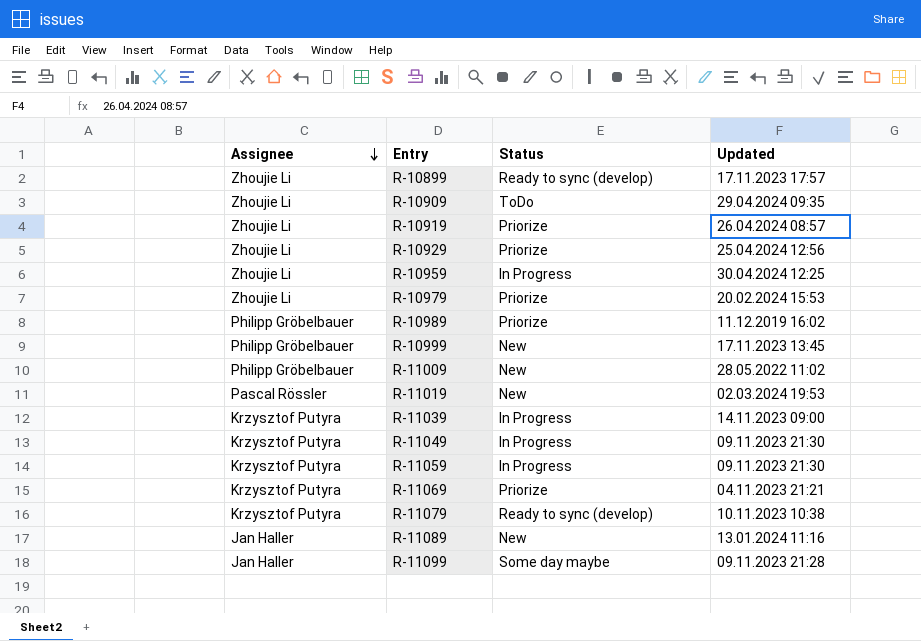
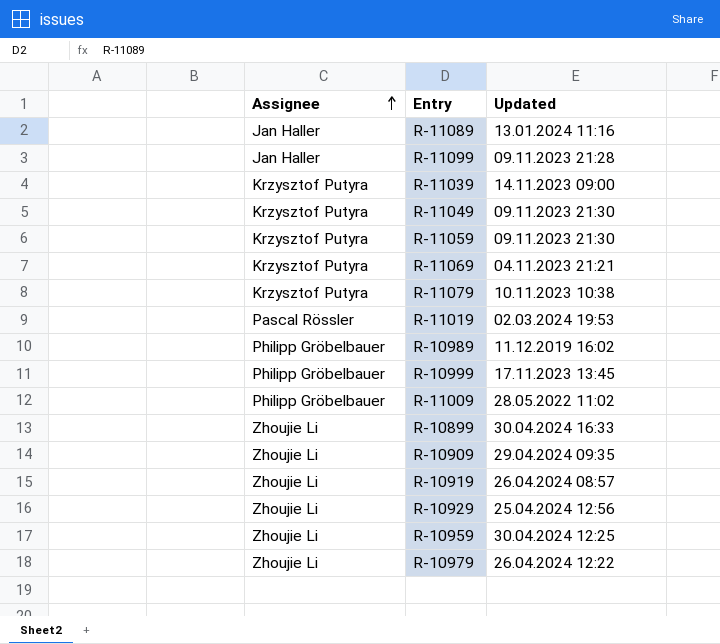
row order: Assignee descending -> Assignee ascending
column Status | position: 3 -> none
R-10899 | Updated: 17.11.2023 17:57 -> 30.04.2024 16:33
R-10979 | Updated: 20.02.2024 15:53 -> 26.04.2024 12:22

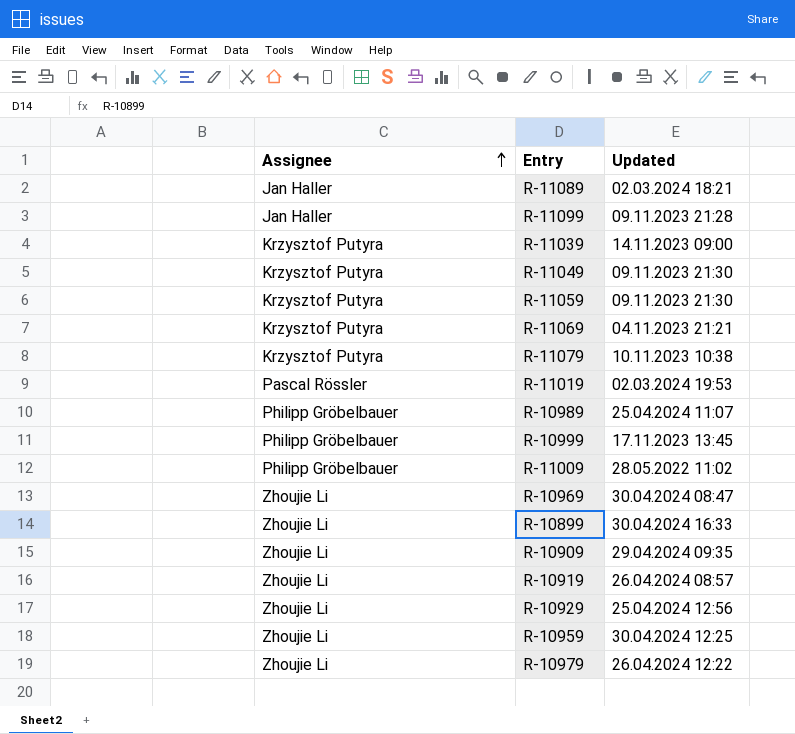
R-11089 | Updated: 13.01.2024 11:16 -> 02.03.2024 18:21
R-10989 | Updated: 11.12.2019 16:02 -> 25.04.2024 11:07
row R-10969: none -> Zhoujie Li | 30.04.2024 08:47

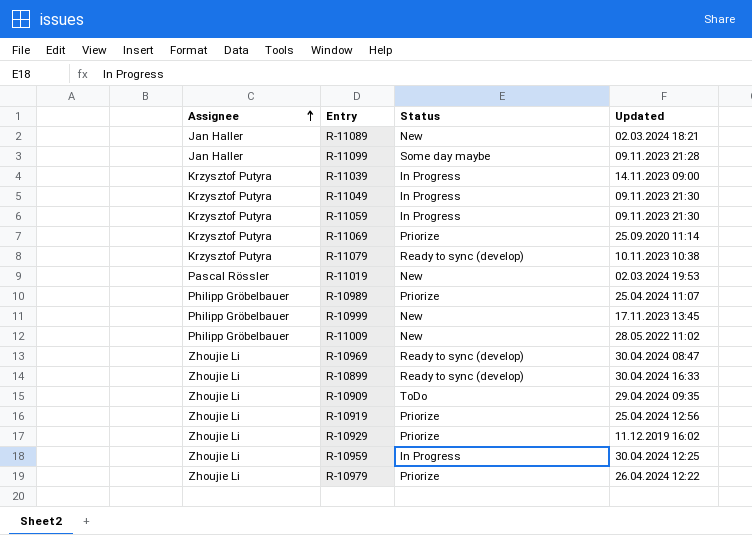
column Status | position: none -> 3
R-11069 | Updated: 04.11.2023 21:21 -> 25.09.2020 11:14
R-10919 | Updated: 26.04.2024 08:57 -> 25.04.2024 12:56
R-10929 | Updated: 25.04.2024 12:56 -> 11.12.2019 16:02

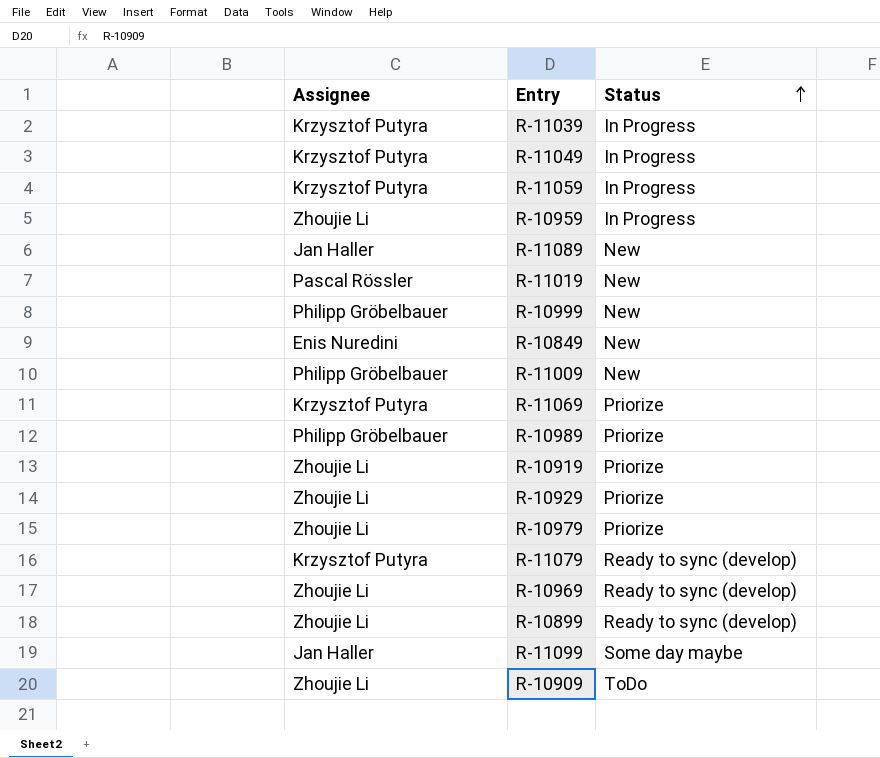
row order: Assignee ascending -> Status ascending
column Updated | position: 4 -> none
row R-10849: none -> Enis Nuredini | New

